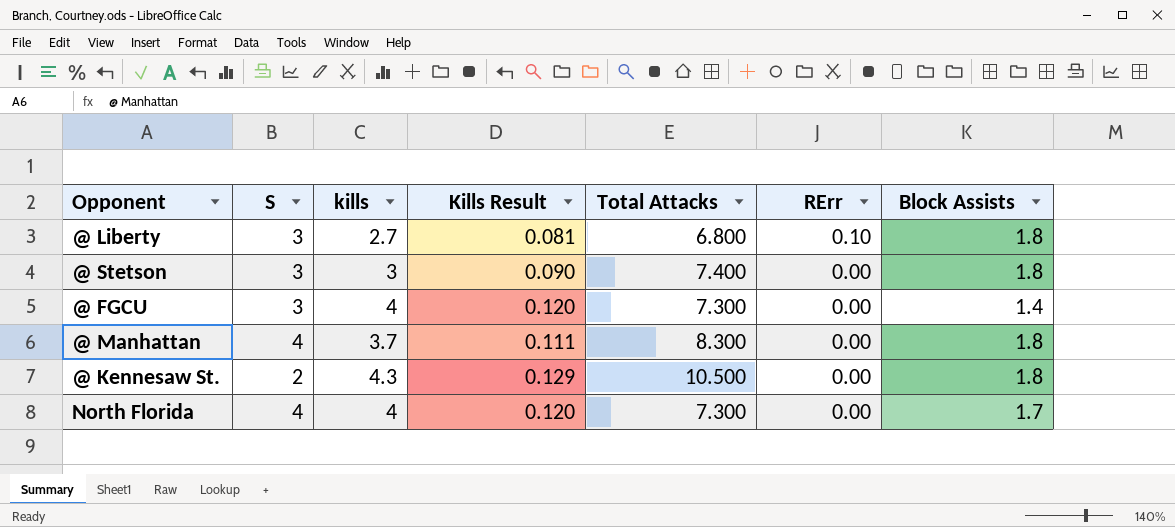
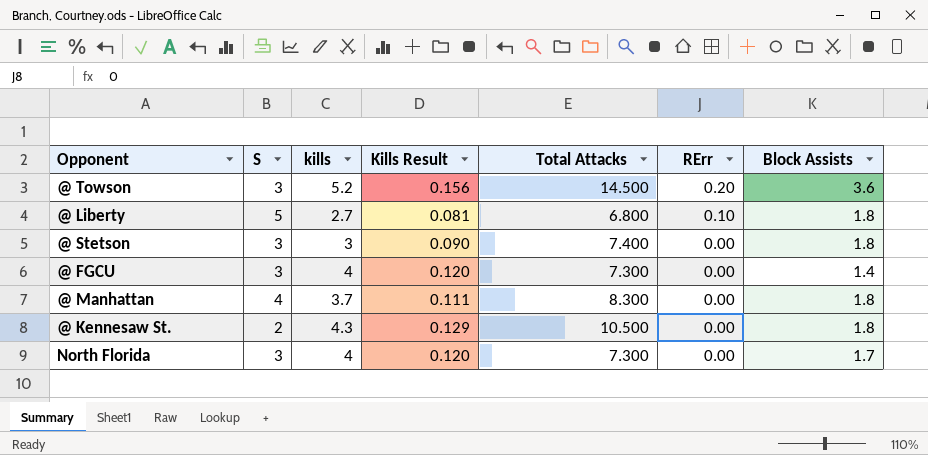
row @ Towson: none -> 3 | 5.2 | 0.156 | 14.500 | 0.20 | 3.6
@ Liberty | S: 3 -> 5
North Florida | S: 4 -> 3

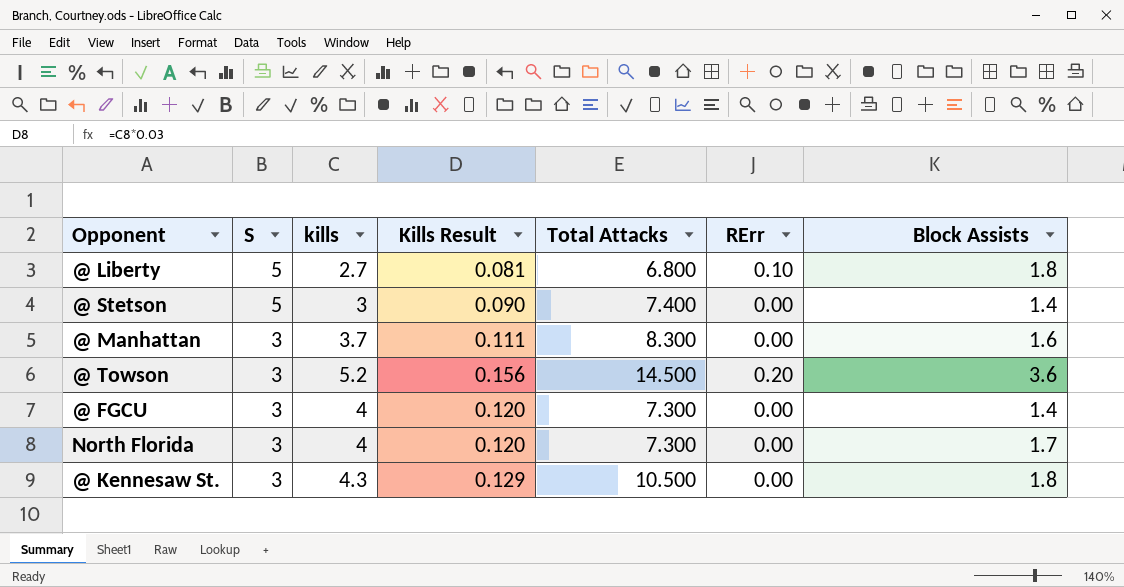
row order: RErr descending -> S descending
@ Stetson | S: 3 -> 5
@ Stetson | Block Assists: 1.8 -> 1.4
@ Manhattan | S: 4 -> 3
@ Manhattan | Block Assists: 1.8 -> 1.6
@ Kennesaw St. | S: 2 -> 3

